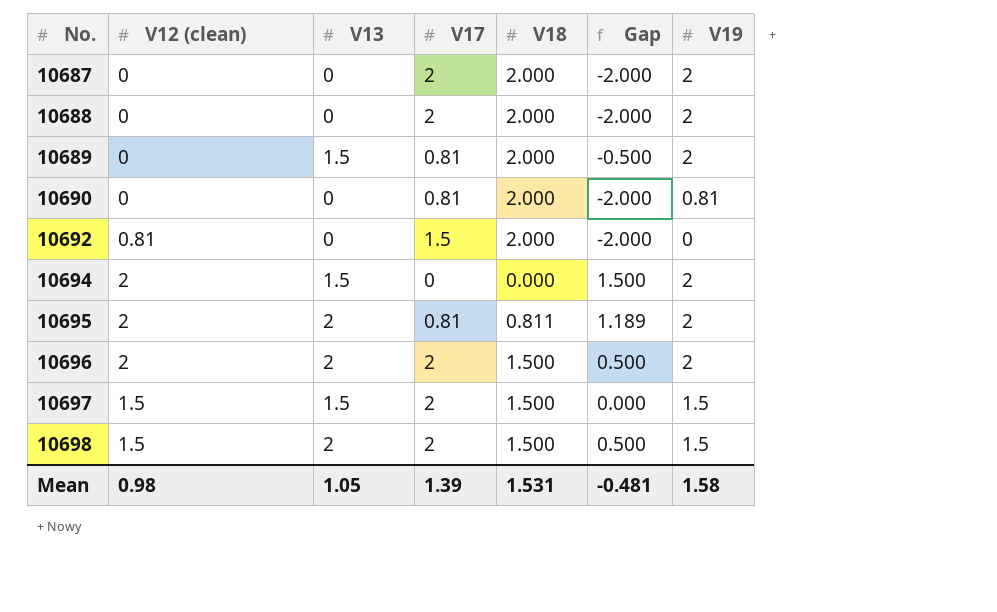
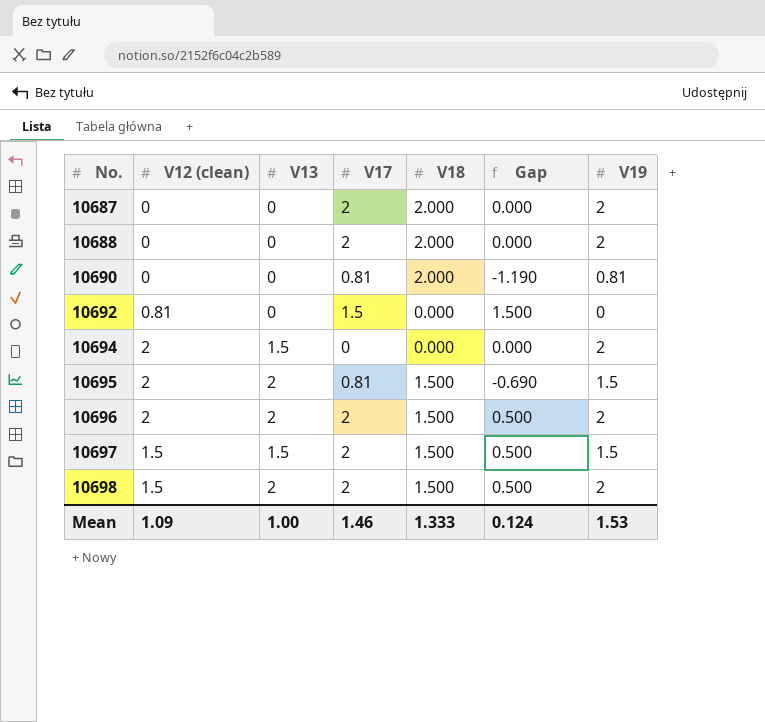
column Gap | formula: [V13] - [V18] -> [V17] - [V18]
row 10689: 0 | 1.5 | 0.81 | 2.000 | -0.500 | 2 -> none
10692 | V18: 2.000 -> 0.000
10695 | V18: 0.811 -> 1.500
10695 | V19: 2 -> 1.5
10698 | V19: 1.5 -> 2
Mean | V12 (clean): 0.98 -> 1.09
Mean | V13: 1.05 -> 1.00
Mean | V17: 1.39 -> 1.46
Mean | V18: 1.531 -> 1.333
Mean | Gap: -0.481 -> 0.124
Mean | V19: 1.58 -> 1.53

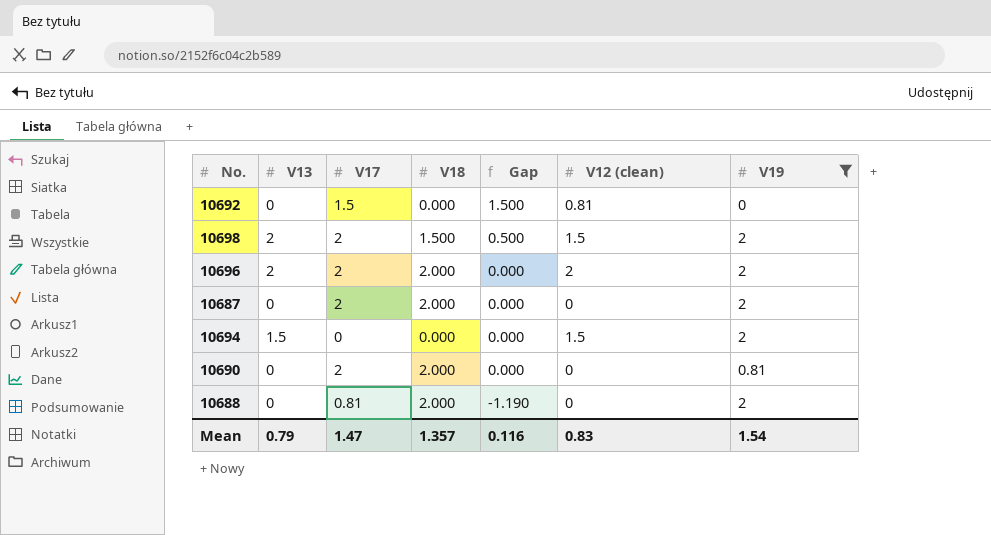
filter: none -> V19 != 1.5
row order: No. ascending -> Gap descending
column V12 (clean) | position: 2 -> 6
10696 | V18: 1.500 -> 2.000
10696 | Gap: 0.500 -> 0.000
10694 | V12 (clean): 2 -> 1.5
10690 | V17: 0.81 -> 2
10690 | Gap: -1.190 -> 0.000
10688 | V17: 2 -> 0.81
10688 | Gap: 0.000 -> -1.190
Mean | V13: 1.00 -> 0.79
Mean | V17: 1.46 -> 1.47
Mean | V18: 1.333 -> 1.357
Mean | Gap: 0.124 -> 0.116
Mean | V12 (clean): 1.09 -> 0.83
Mean | V19: 1.53 -> 1.54

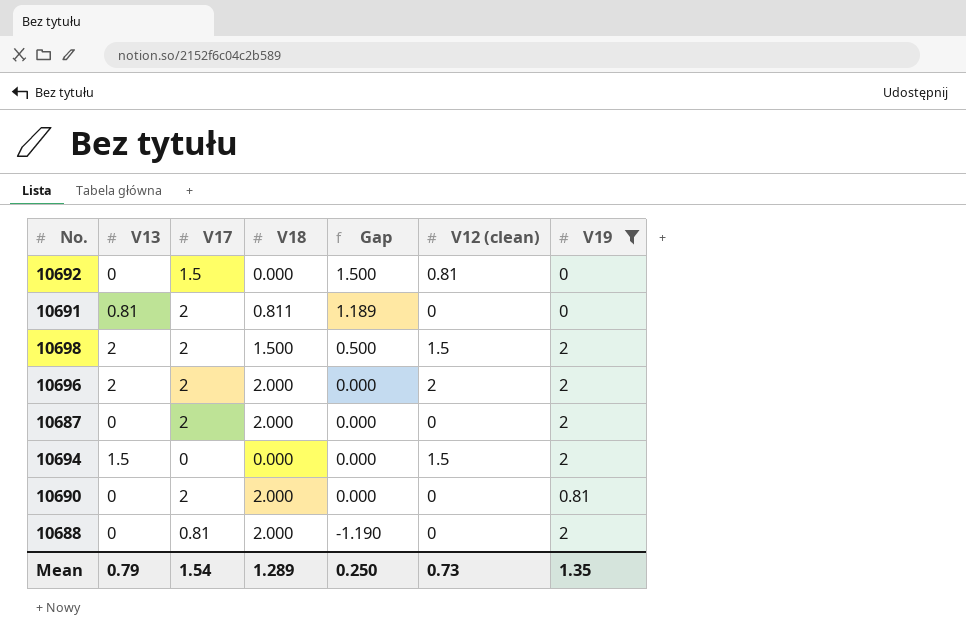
row 10691: none -> 0.81 | 2 | 0.811 | 1.189 | 0 | 0
Mean | V17: 1.47 -> 1.54
Mean | V18: 1.357 -> 1.289
Mean | Gap: 0.116 -> 0.250
Mean | V12 (clean): 0.83 -> 0.73
Mean | V19: 1.54 -> 1.35

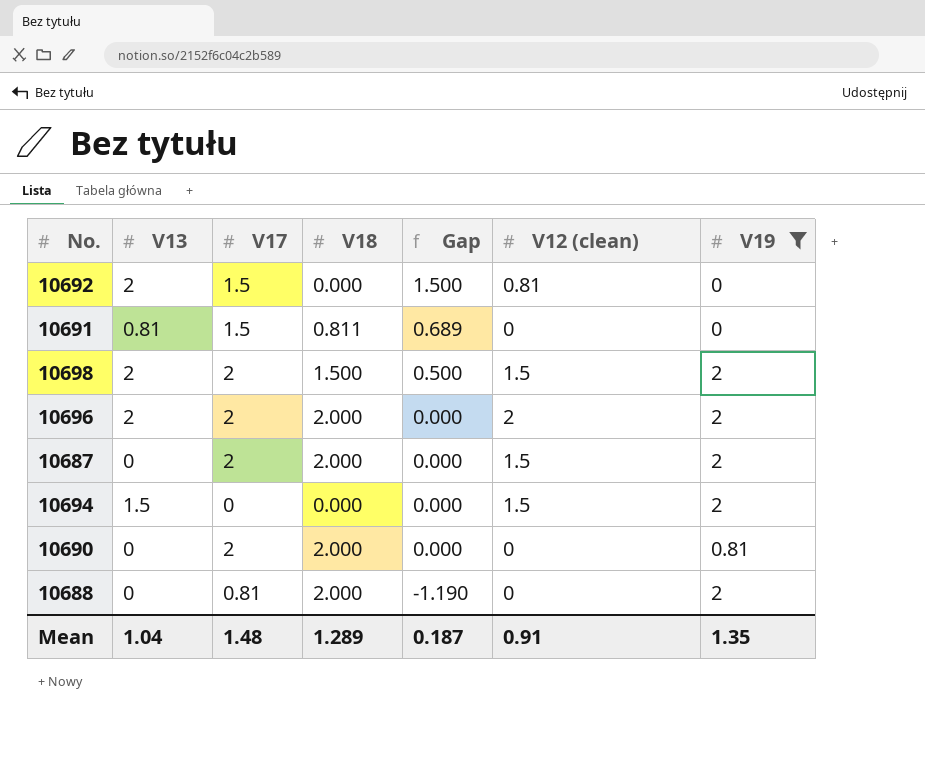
10692 | V13: 0 -> 2
10691 | V17: 2 -> 1.5
10691 | Gap: 1.189 -> 0.689
10687 | V12 (clean): 0 -> 1.5
Mean | V13: 0.79 -> 1.04
Mean | V17: 1.54 -> 1.48
Mean | Gap: 0.250 -> 0.187
Mean | V12 (clean): 0.73 -> 0.91

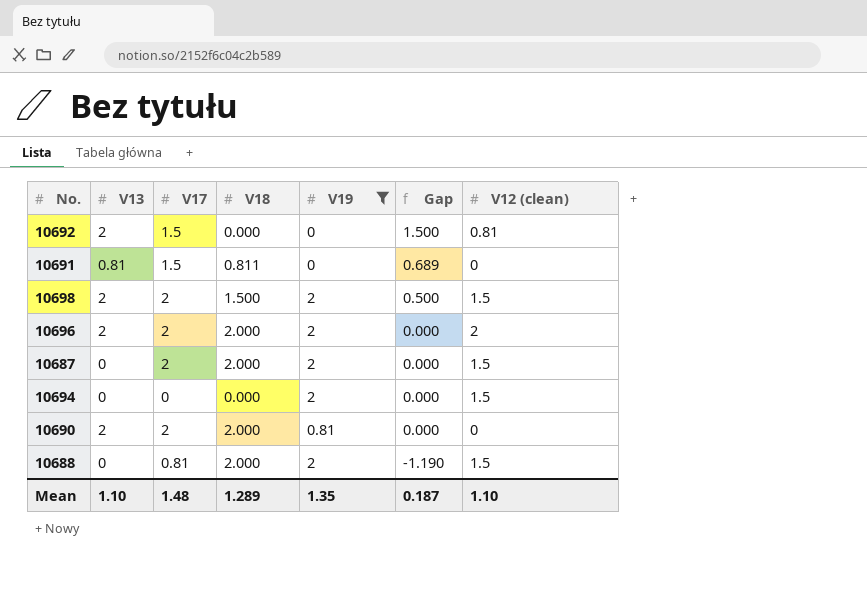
column V19 | position: 7 -> 5
10694 | V13: 1.5 -> 0
10690 | V13: 0 -> 2
10688 | V12 (clean): 0 -> 1.5
Mean | V13: 1.04 -> 1.10
Mean | V12 (clean): 0.91 -> 1.10

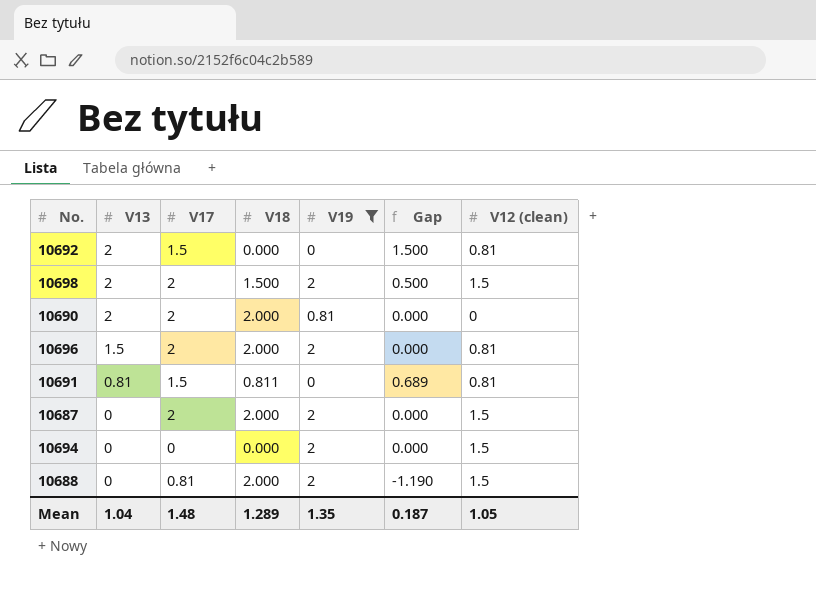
row order: Gap descending -> V13 descending
10696 | V13: 2 -> 1.5
10696 | V12 (clean): 2 -> 0.81
10691 | V12 (clean): 0 -> 0.81
Mean | V13: 1.10 -> 1.04
Mean | V12 (clean): 1.10 -> 1.05

